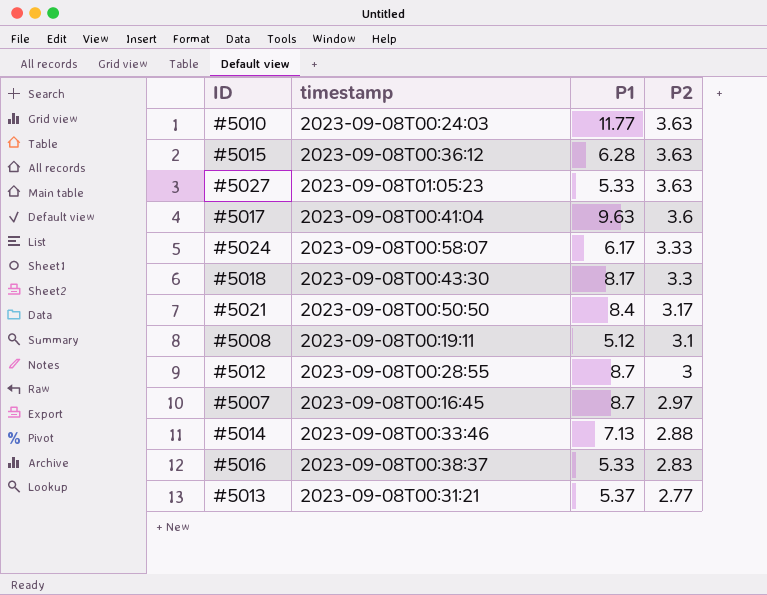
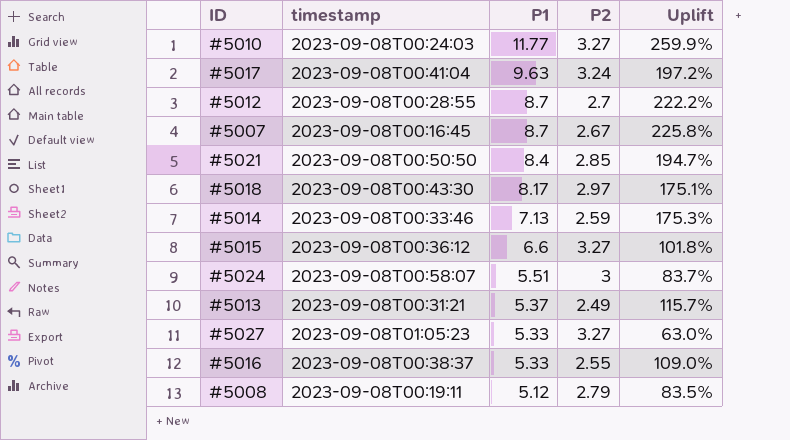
row order: P2 descending -> P1 descending
column Uplift | formula: none -> ([P1] - [P2]) / [P2]
#5010 | P2: 3.63 -> 3.27
#5017 | P2: 3.6 -> 3.24
#5012 | P2: 3 -> 2.7
#5007 | P2: 2.97 -> 2.67
#5021 | P2: 3.17 -> 2.85
#5018 | P2: 3.3 -> 2.97
#5014 | P2: 2.88 -> 2.59
#5015 | P1: 6.28 -> 6.6
#5015 | P2: 3.63 -> 3.27
#5024 | P1: 6.17 -> 5.51
#5024 | P2: 3.33 -> 3
#5013 | P2: 2.77 -> 2.49
#5027 | P2: 3.63 -> 3.27
#5016 | P2: 2.83 -> 2.55
#5008 | P2: 3.1 -> 2.79

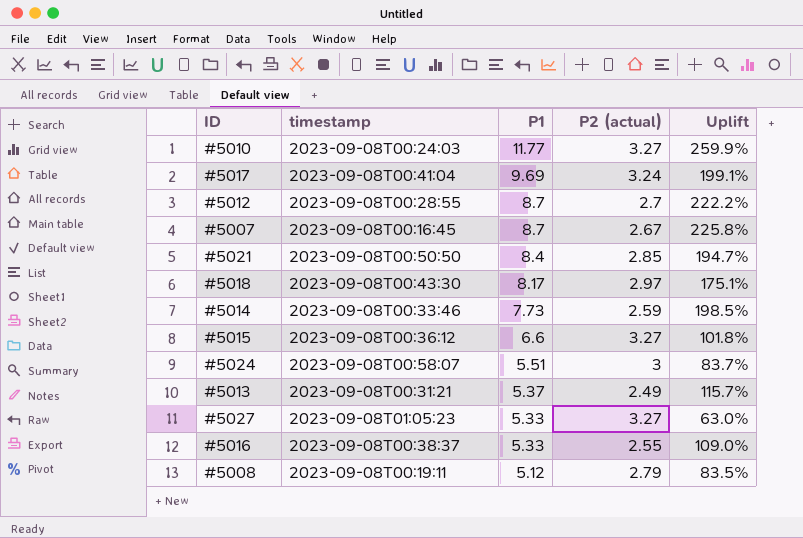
column name: P2 -> P2 (actual)
#5017 | P1: 9.63 -> 9.69
#5017 | Uplift: 197.2% -> 199.1%
#5014 | P1: 7.13 -> 7.73
#5014 | Uplift: 175.3% -> 198.5%

